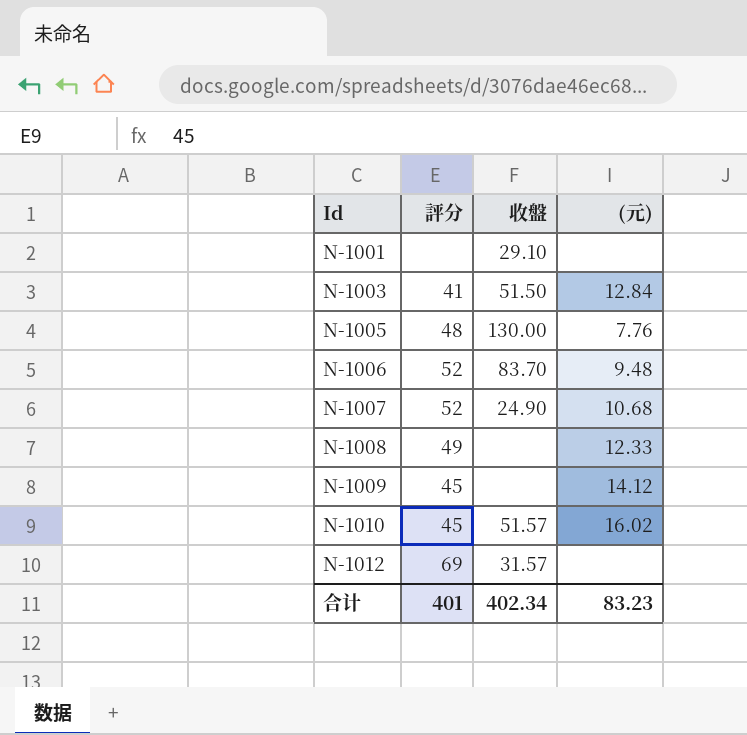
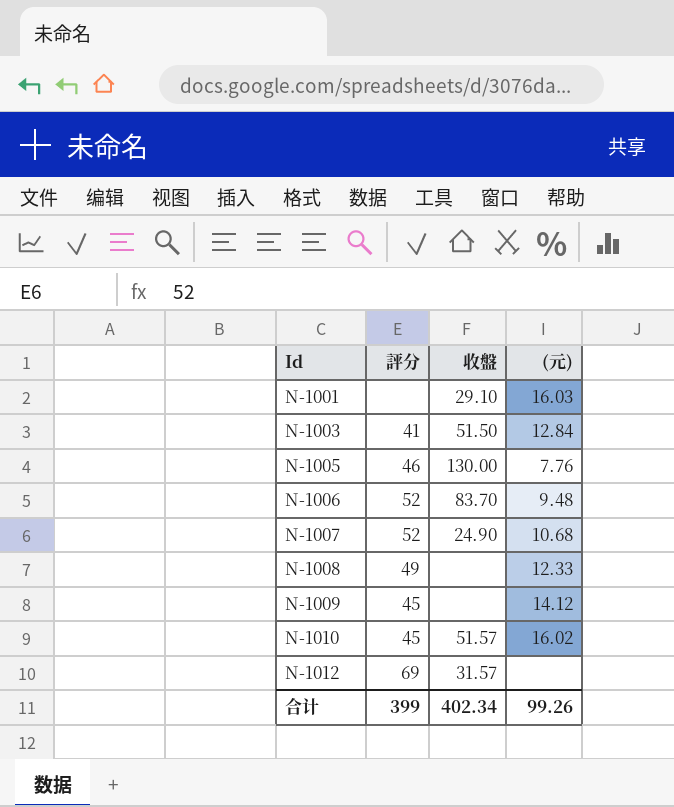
N-1001 | (元): none -> 16.03
N-1005 | 評分: 48 -> 46
合计 | 評分: 401 -> 399
合计 | (元): 83.23 -> 99.26

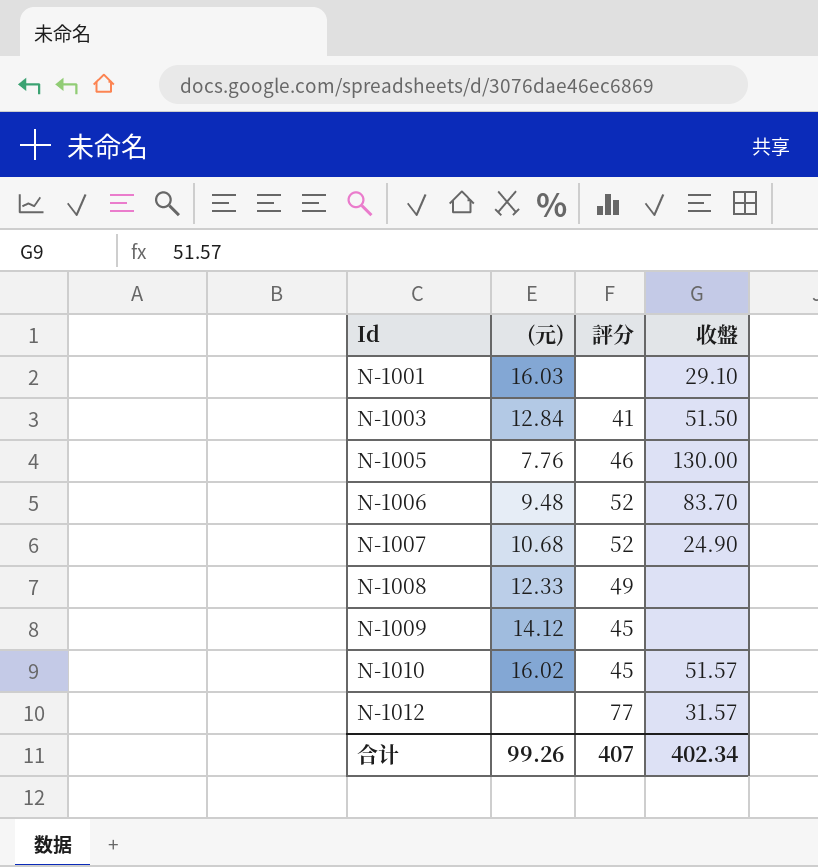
column (元) | position: 4 -> 2
N-1012 | 評分: 69 -> 77
合计 | 評分: 399 -> 407

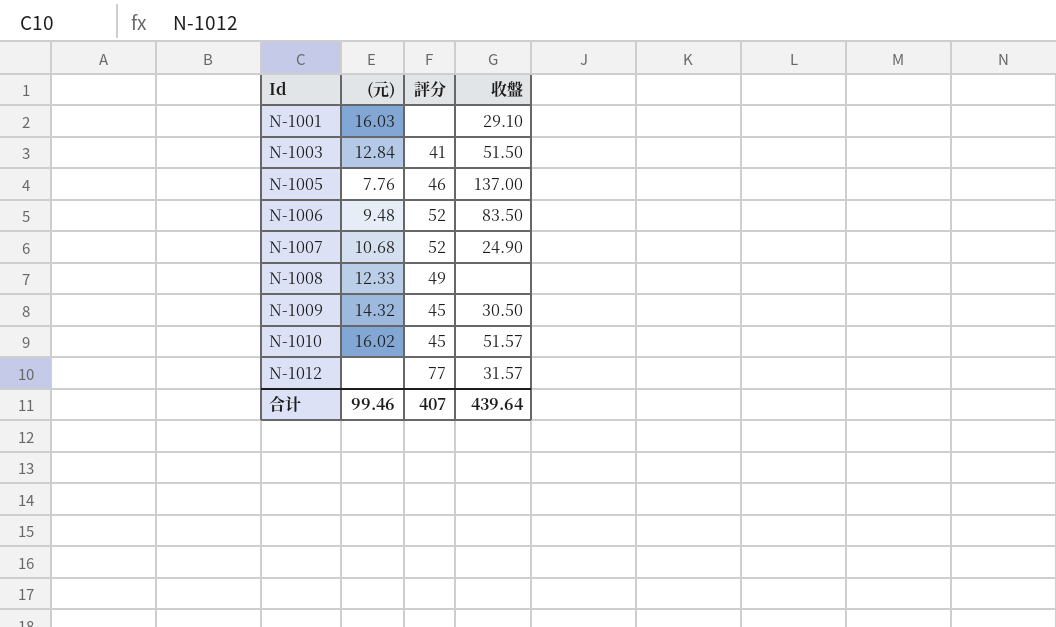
N-1005 | 收盤: 130.00 -> 137.00
N-1006 | 收盤: 83.70 -> 83.50
N-1009 | (元): 14.12 -> 14.32
N-1009 | 收盤: none -> 30.50
合计 | (元): 99.26 -> 99.46
合计 | 收盤: 402.34 -> 439.64

